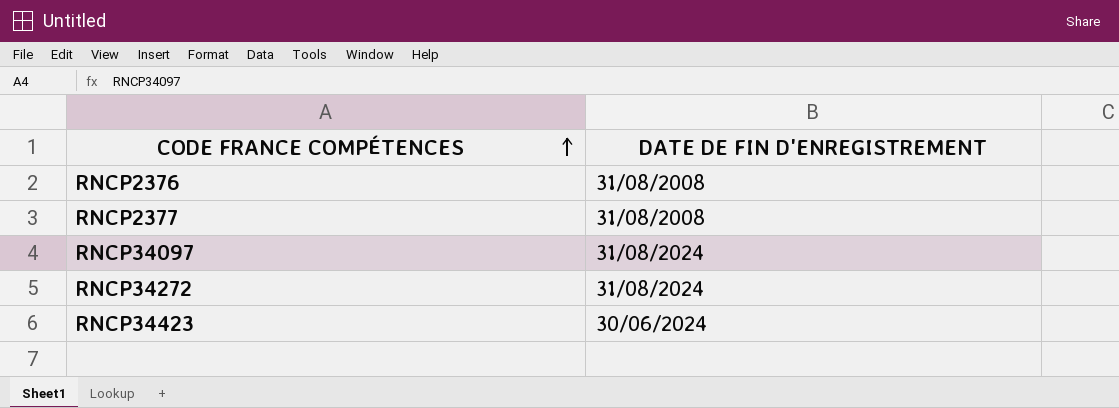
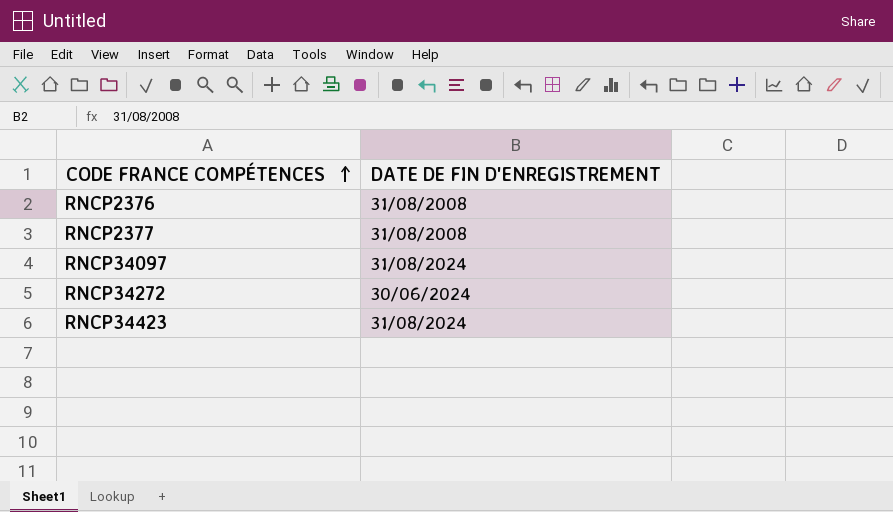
RNCP34272 | DATE DE FIN D'ENREGISTREMENT: 31/08/2024 -> 30/06/2024
RNCP34423 | DATE DE FIN D'ENREGISTREMENT: 30/06/2024 -> 31/08/2024

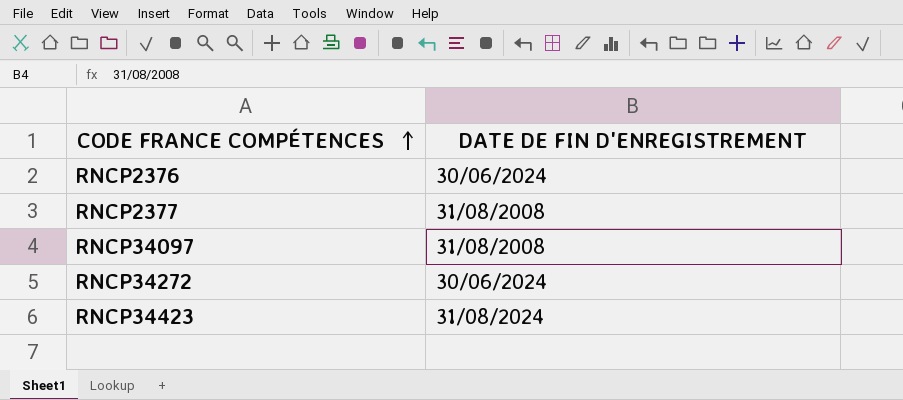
RNCP2376 | DATE DE FIN D'ENREGISTREMENT: 31/08/2008 -> 30/06/2024
RNCP34097 | DATE DE FIN D'ENREGISTREMENT: 31/08/2024 -> 31/08/2008

